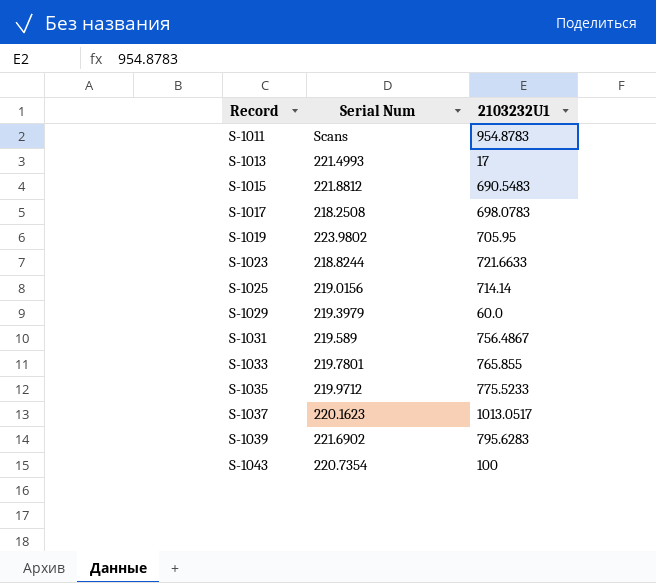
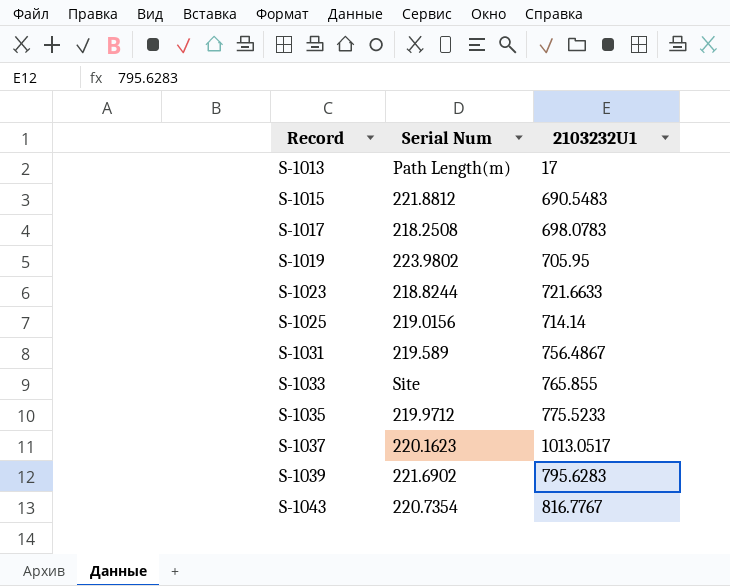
row S-1011: Scans | 954.8783 -> none
row S-1029: 219.3979 | 60.0 -> none
S-1013 | Serial Num: 221.4993 -> Path Length(m)
S-1033 | Serial Num: 219.7801 -> Site
S-1043 | 2103232U1: 100 -> 816.7767

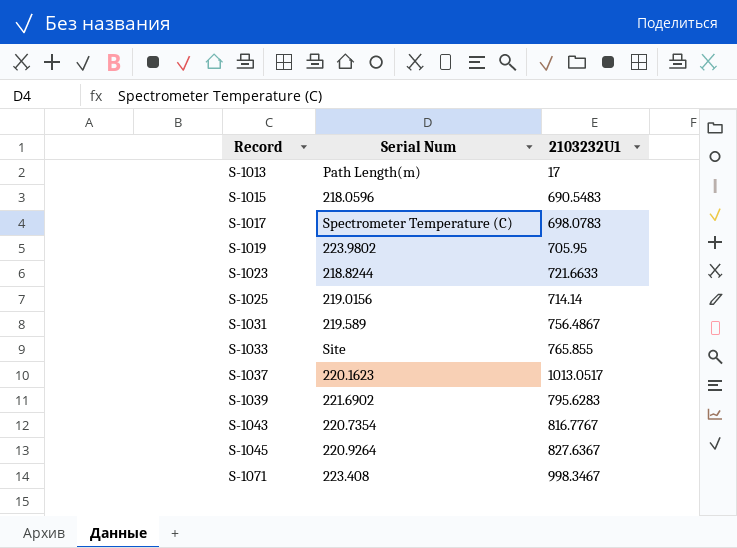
row S-1035: 219.9712 | 775.5233 -> none
S-1015 | Serial Num: 221.8812 -> 218.0596
S-1017 | Serial Num: 218.2508 -> Spectrometer Temperature (C)
row S-1045: none -> 220.9264 | 827.6367
row S-1071: none -> 223.408 | 998.3467

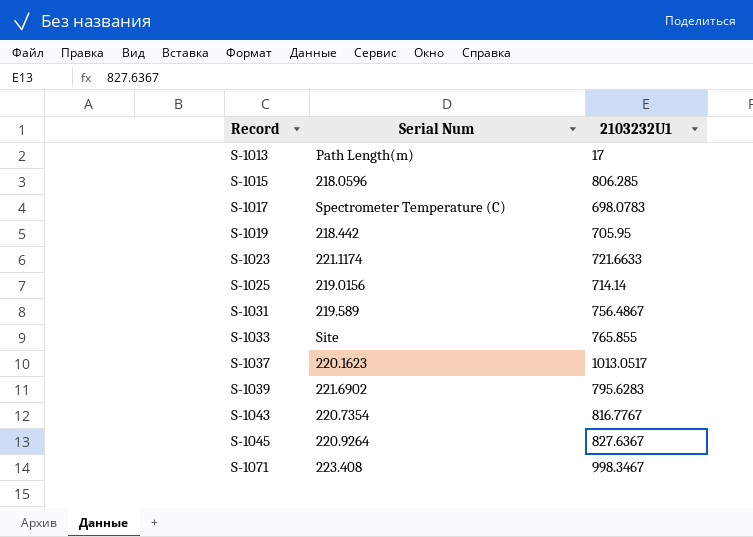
S-1015 | 2103232U1: 690.5483 -> 806.285
S-1019 | Serial Num: 223.9802 -> 218.442
S-1023 | Serial Num: 218.8244 -> 221.1174

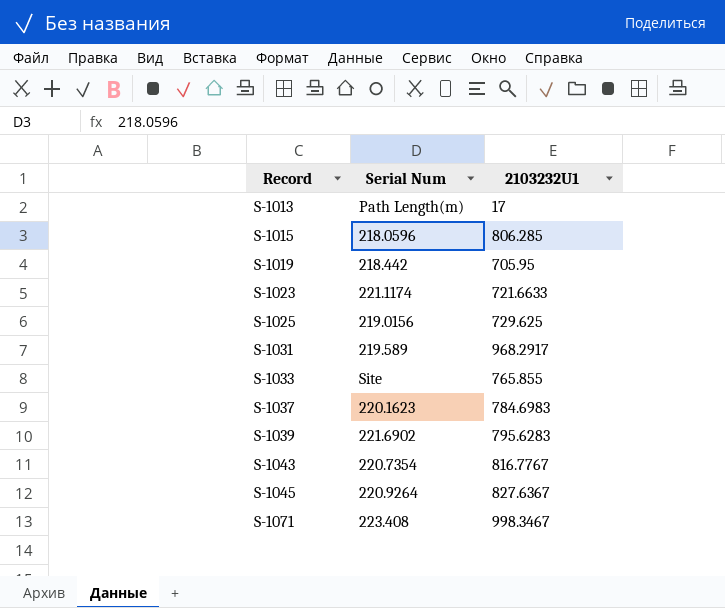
row S-1017: Spectrometer Temperature (C) | 698.0783 -> none
S-1025 | 2103232U1: 714.14 -> 729.625
S-1031 | 2103232U1: 756.4867 -> 968.2917
S-1037 | 2103232U1: 1013.0517 -> 784.6983

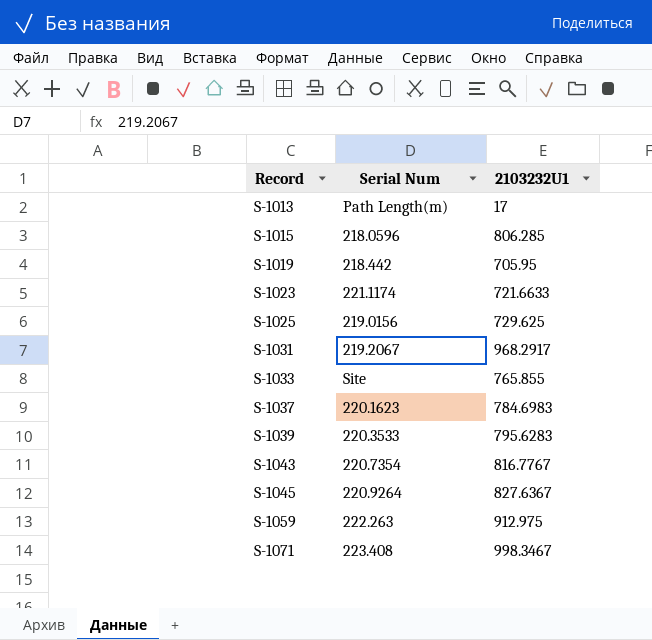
S-1031 | Serial Num: 219.589 -> 219.2067
S-1039 | Serial Num: 221.6902 -> 220.3533
row S-1059: none -> 222.263 | 912.975

